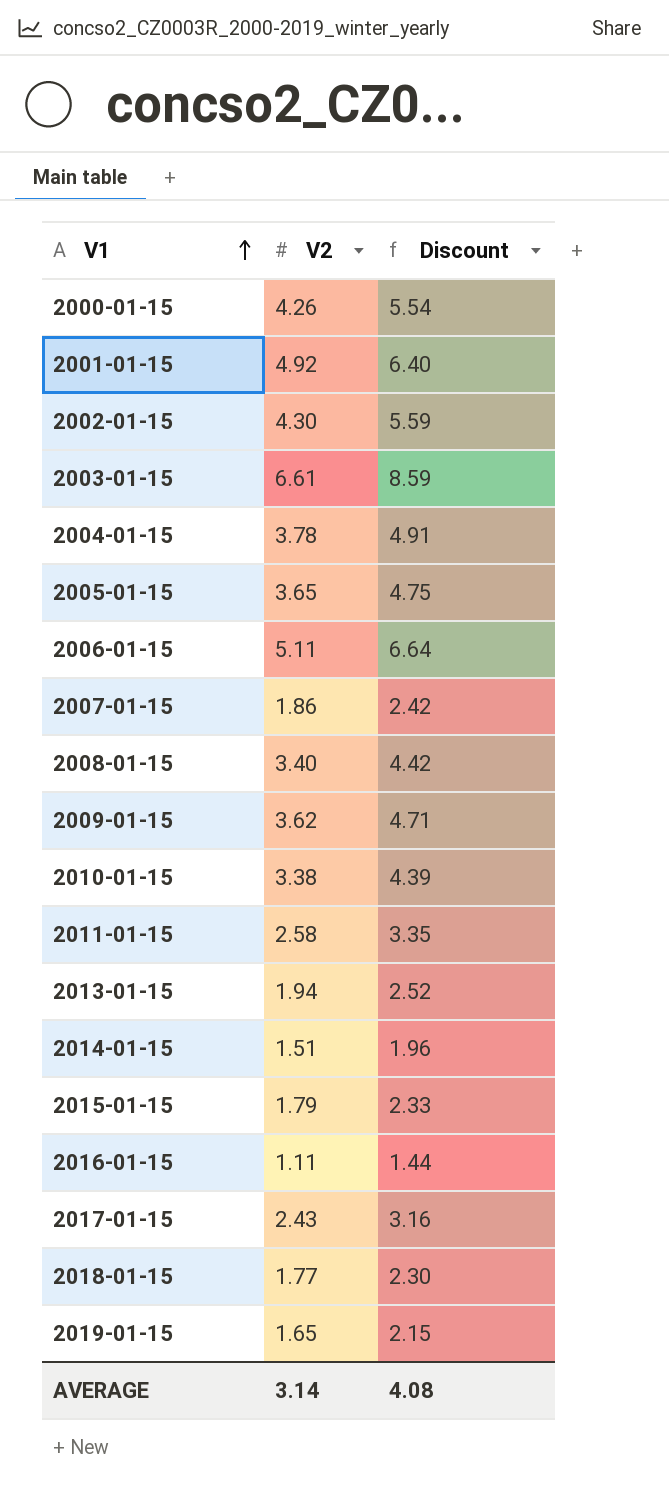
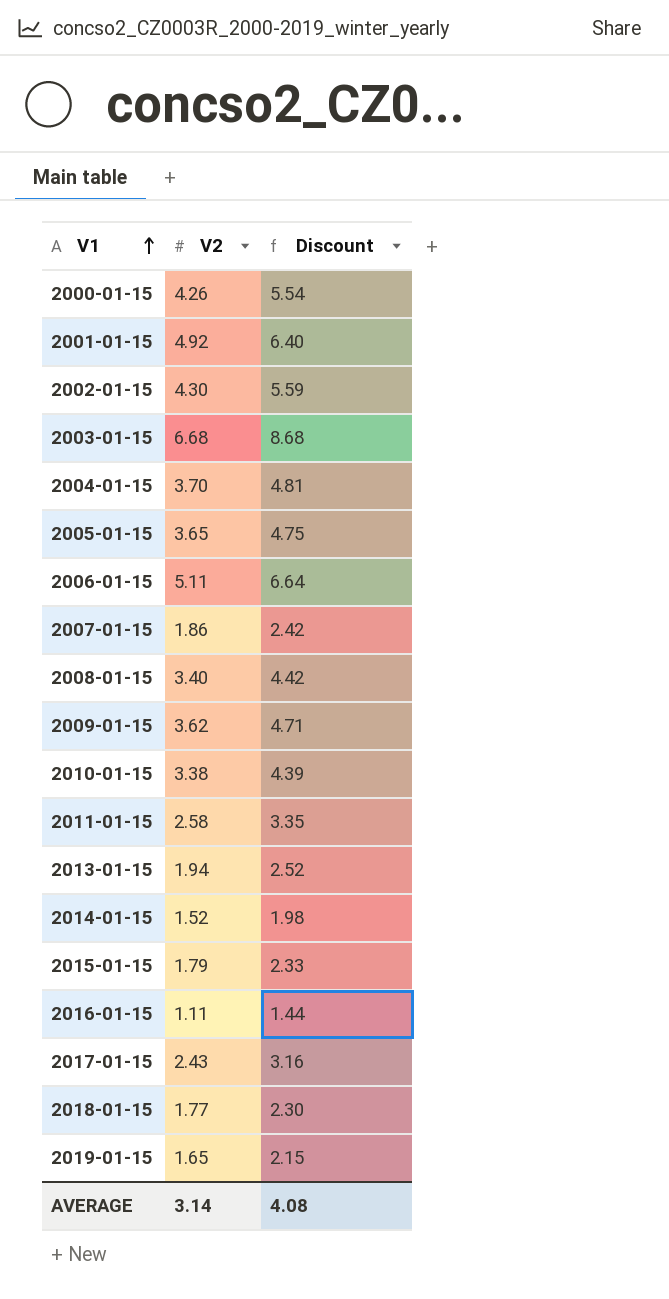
2003-01-15 | V2: 6.61 -> 6.68
2003-01-15 | Discount: 8.59 -> 8.68
2004-01-15 | V2: 3.78 -> 3.70
2004-01-15 | Discount: 4.91 -> 4.81
2014-01-15 | V2: 1.51 -> 1.52
2014-01-15 | Discount: 1.96 -> 1.98

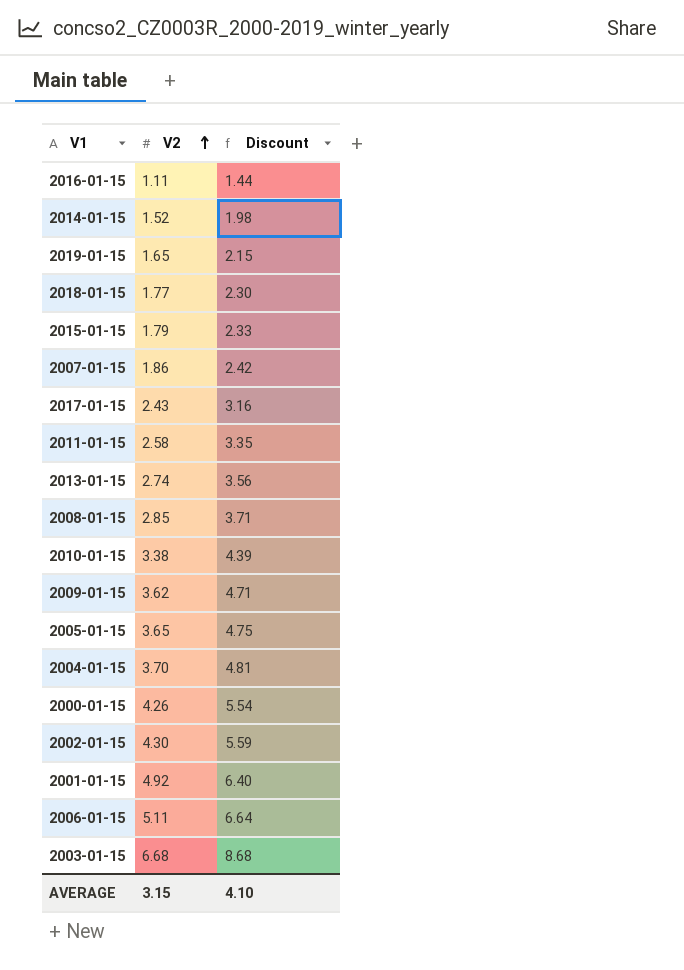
row order: V1 ascending -> V2 ascending
2013-01-15 | V2: 1.94 -> 2.74
2013-01-15 | Discount: 2.52 -> 3.56
2008-01-15 | V2: 3.40 -> 2.85
2008-01-15 | Discount: 4.42 -> 3.71
AVERAGE | V2: 3.14 -> 3.15
AVERAGE | Discount: 4.08 -> 4.10

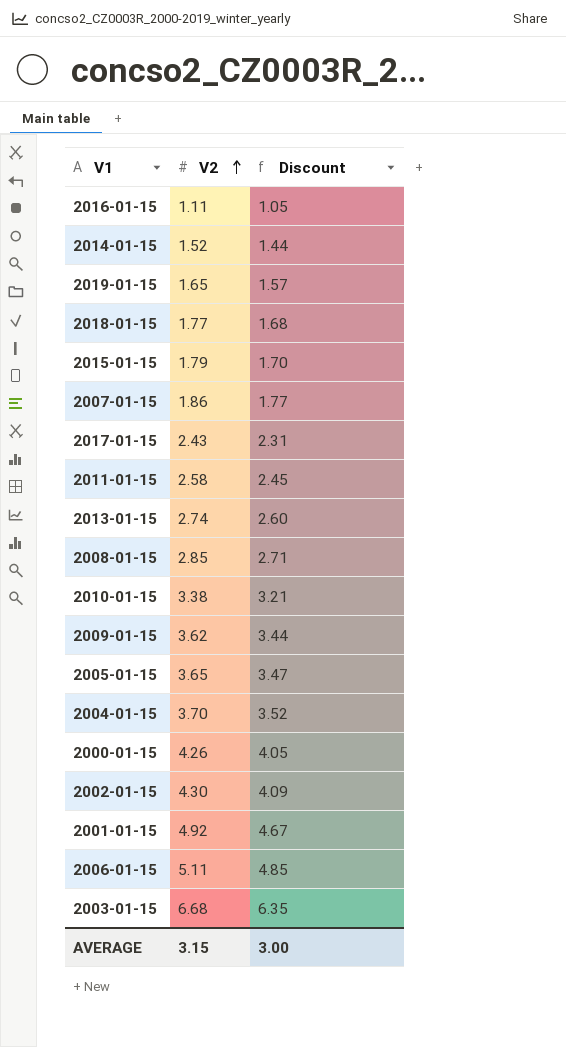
column Discount | formula: [V2] * 1.3 -> [V2] * 0.95
AVERAGE | Discount: 4.10 -> 3.00

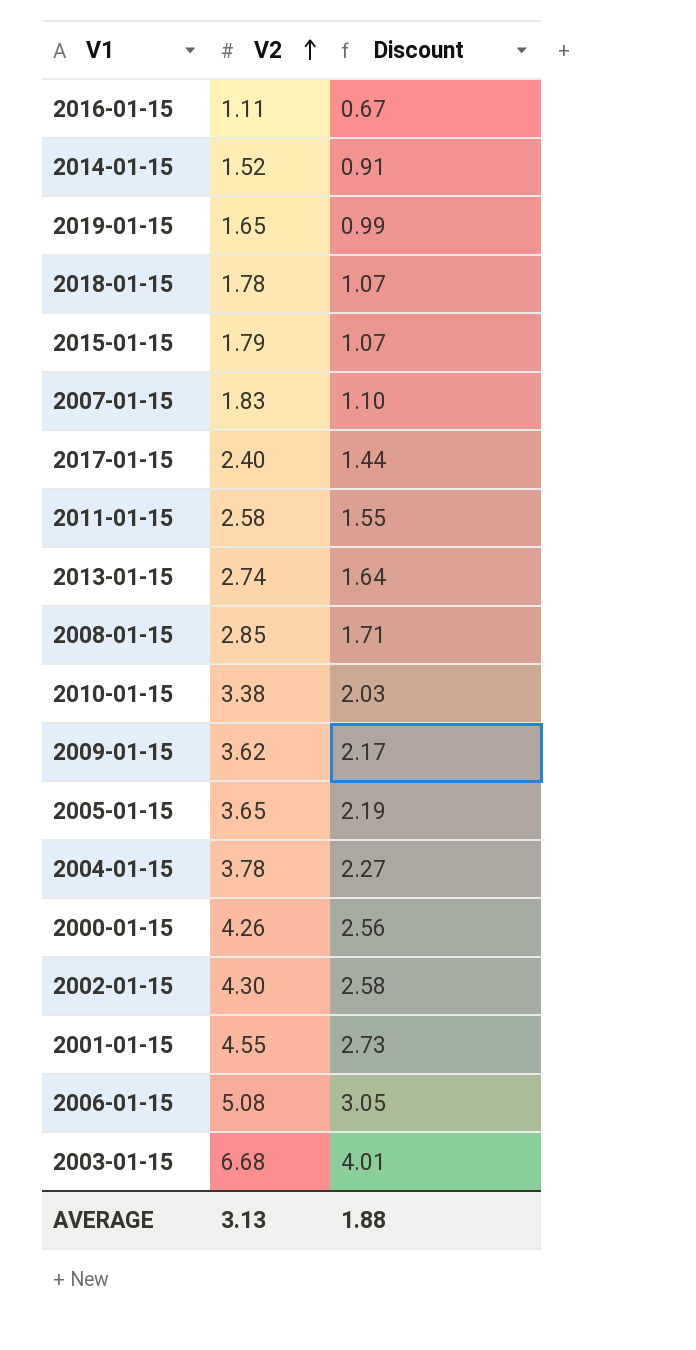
column Discount | formula: [V2] * 0.95 -> [V2] * 0.6
2018-01-15 | V2: 1.77 -> 1.78
2007-01-15 | V2: 1.86 -> 1.83
2017-01-15 | V2: 2.43 -> 2.40
2004-01-15 | V2: 3.70 -> 3.78
2001-01-15 | V2: 4.92 -> 4.55
2006-01-15 | V2: 5.11 -> 5.08
AVERAGE | V2: 3.15 -> 3.13
AVERAGE | Discount: 3.00 -> 1.88

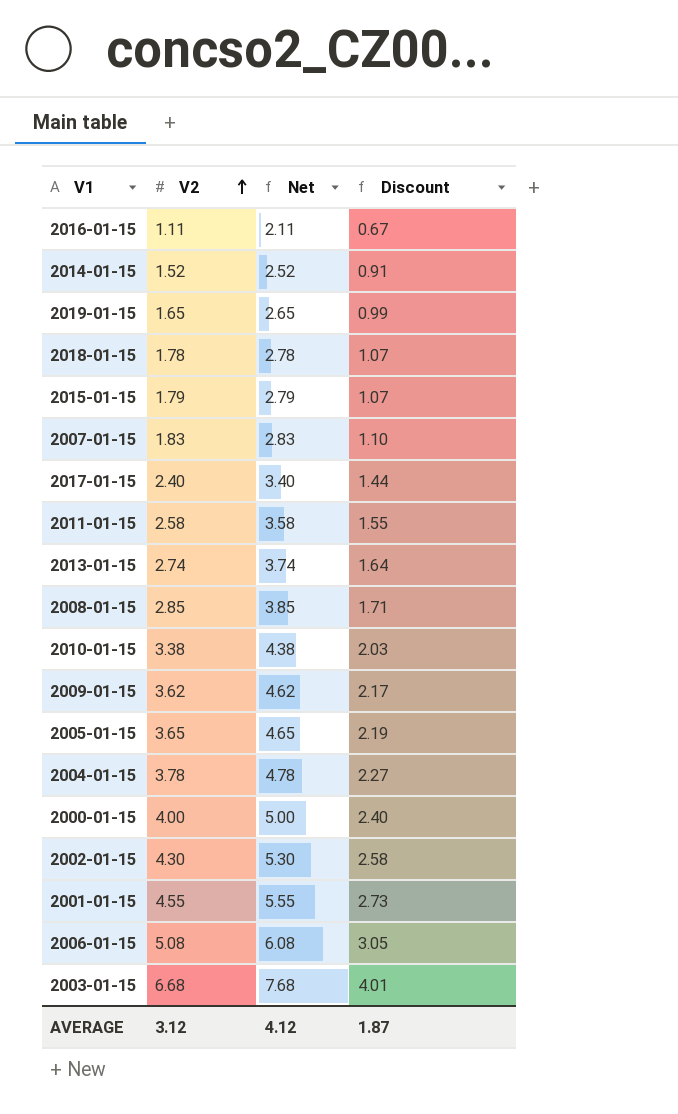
column Net | formula: none -> [V2] + 1
2000-01-15 | V2: 4.26 -> 4.00
2000-01-15 | Discount: 2.56 -> 2.40
AVERAGE | V2: 3.13 -> 3.12
AVERAGE | Discount: 1.88 -> 1.87

